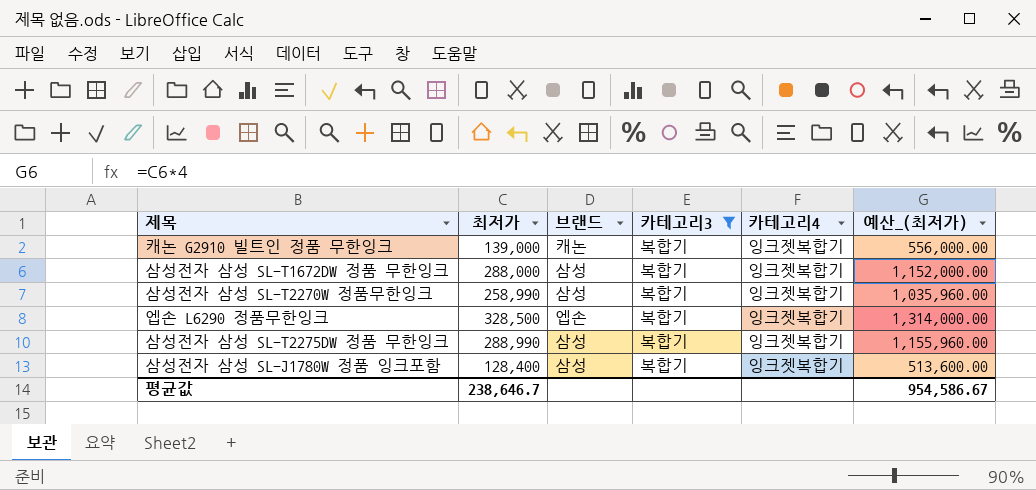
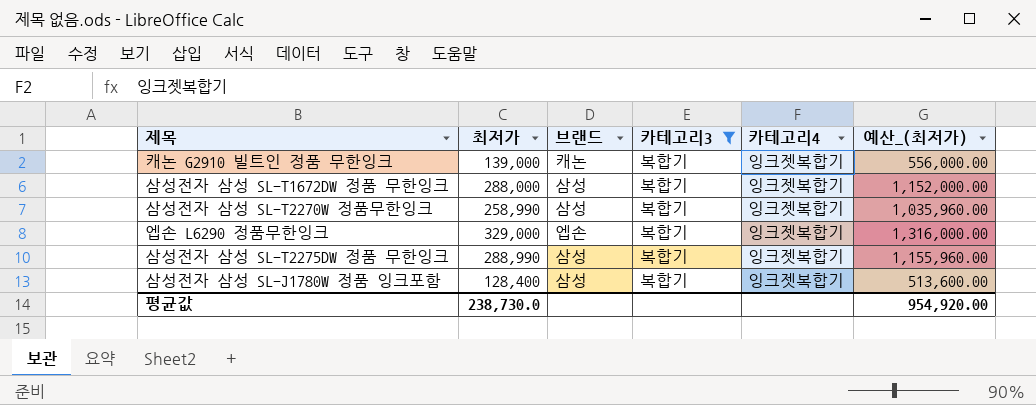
엡손 L6290 정품무한잉크 | 최저가: 328,500 -> 329,000
엡손 L6290 정품무한잉크 | 예산_(최저가): 1,314,000.00 -> 1,316,000.00
평균값 | 최저가: 238,646.7 -> 238,730.0
평균값 | 예산_(최저가): 954,586.67 -> 954,920.00

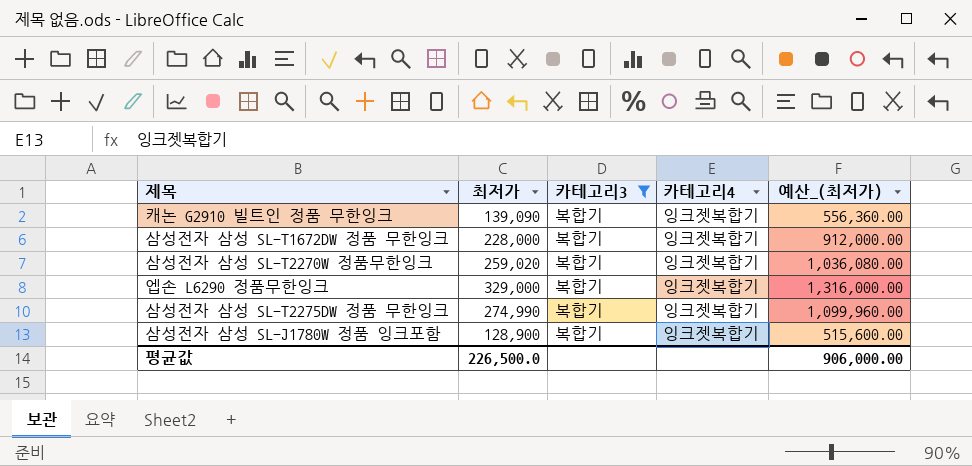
column 브랜드 | position: 3 -> none
캐논 G2910 빌트인 정품 무한잉크 | 최저가: 139,000 -> 139,090
캐논 G2910 빌트인 정품 무한잉크 | 예산_(최저가): 556,000.00 -> 556,360.00
삼성전자 삼성 SL-T1672DW 정품 무한잉크 | 최저가: 288,000 -> 228,000
삼성전자 삼성 SL-T1672DW 정품 무한잉크 | 예산_(최저가): 1,152,000.00 -> 912,000.00
삼성전자 삼성 SL-T2270W 정품무한잉크 | 최저가: 258,990 -> 259,020
삼성전자 삼성 SL-T2270W 정품무한잉크 | 예산_(최저가): 1,035,960.00 -> 1,036,080.00
삼성전자 삼성 SL-T2275DW 정품 무한잉크 | 최저가: 288,990 -> 274,990
삼성전자 삼성 SL-T2275DW 정품 무한잉크 | 예산_(최저가): 1,155,960.00 -> 1,099,960.00
삼성전자 삼성 SL-J1780W 정품 잉크포함 | 최저가: 128,400 -> 128,900
삼성전자 삼성 SL-J1780W 정품 잉크포함 | 예산_(최저가): 513,600.00 -> 515,600.00
평균값 | 최저가: 238,730.0 -> 226,500.0
평균값 | 예산_(최저가): 954,920.00 -> 906,000.00

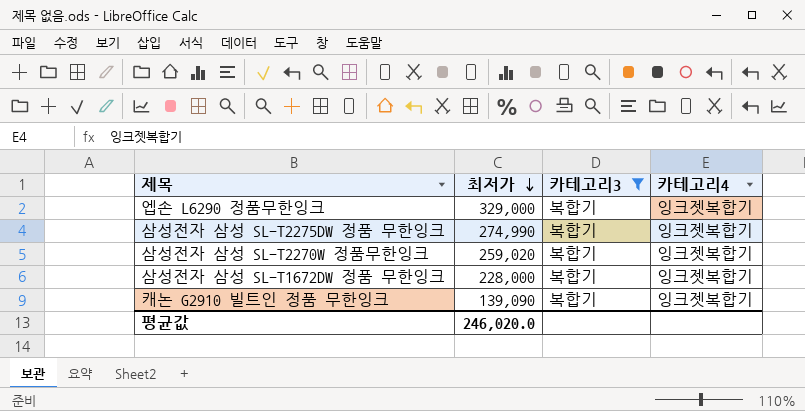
row order: none -> 최저가 descending
column 예산_(최저가) | formula: [최저가] * 4 -> none
row 삼성전자 삼성 SL-J1780W 정품 잉크포함: 128,900 | 복합기 | 잉크젯복합기 | 515,600.00 -> none
평균값 | 최저가: 226,500.0 -> 246,020.0

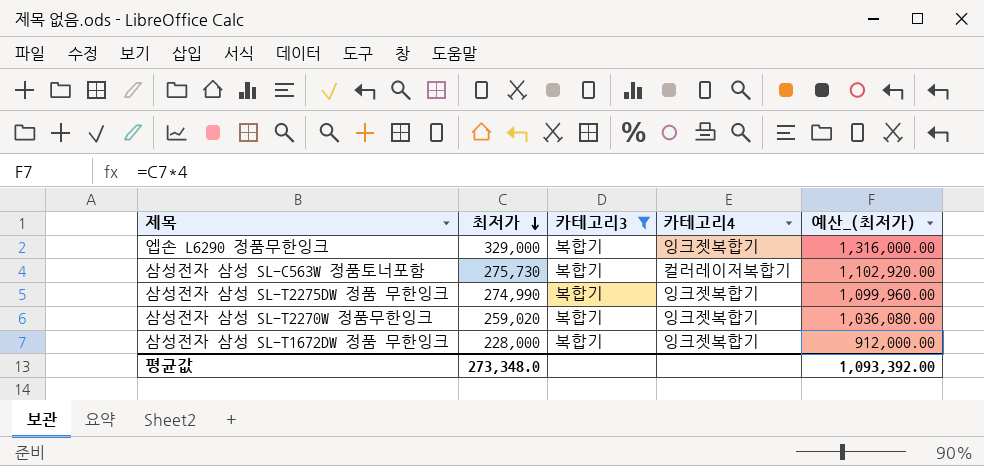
column 예산_(최저가) | formula: none -> [최저가] * 4
row 캐논 G2910 빌트인 정품 무한잉크: 139,090 | 복합기 | 잉크젯복합기 -> none
row 삼성전자 삼성 SL-C563W 정품토너포함: none -> 275,730 | 복합기 | 컬러레이저복합기 | 1,102,920.00
평균값 | 최저가: 246,020.0 -> 273,348.0

